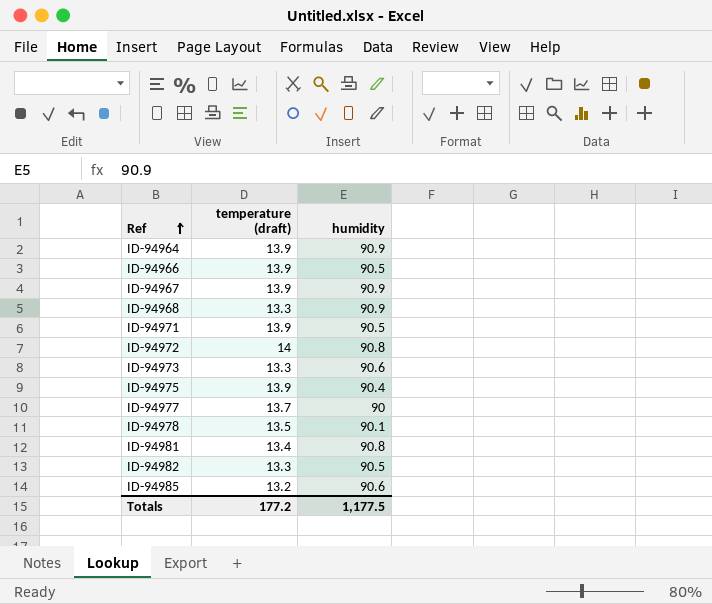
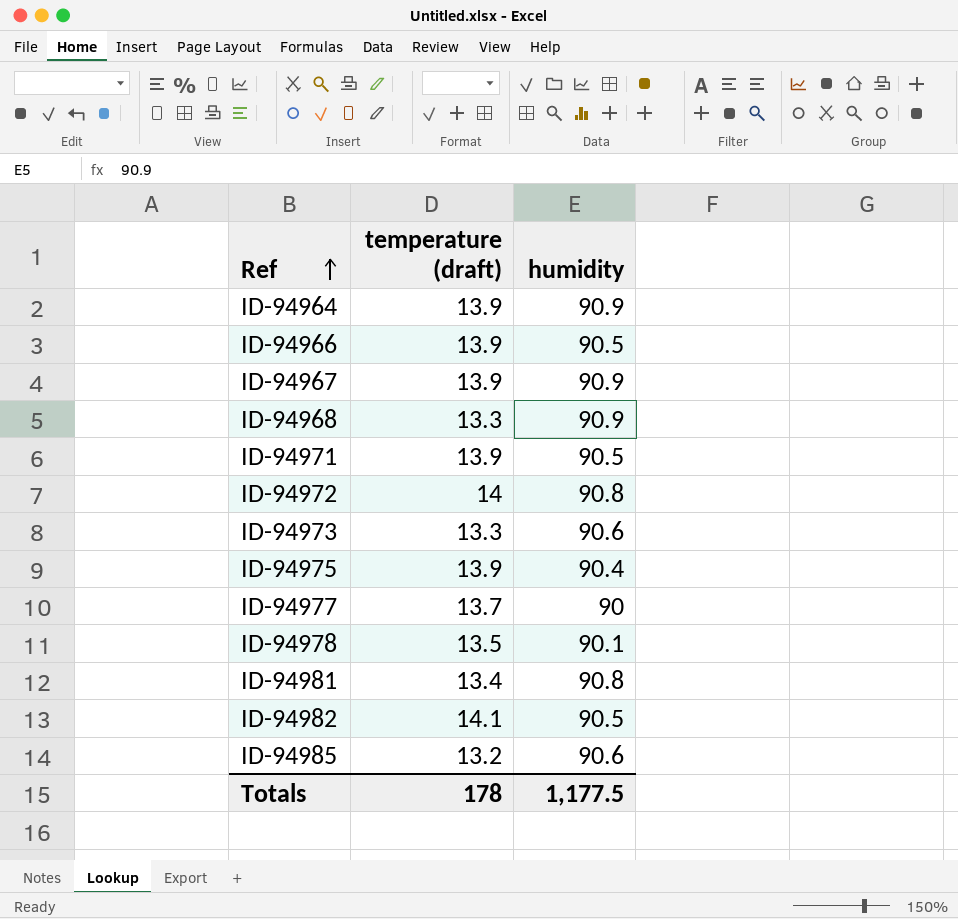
ID-94982 | temperature (draft): 13.3 -> 14.1
Totals | temperature (draft): 177.2 -> 178

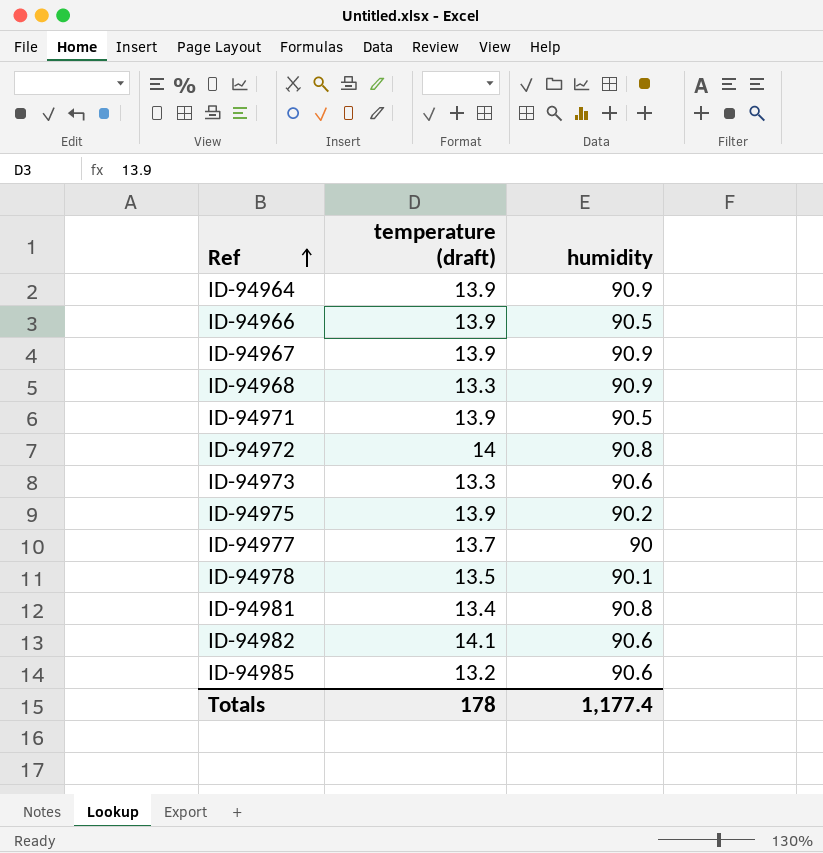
ID-94975 | humidity: 90.4 -> 90.2
ID-94982 | humidity: 90.5 -> 90.6
Totals | humidity: 1,177.5 -> 1,177.4

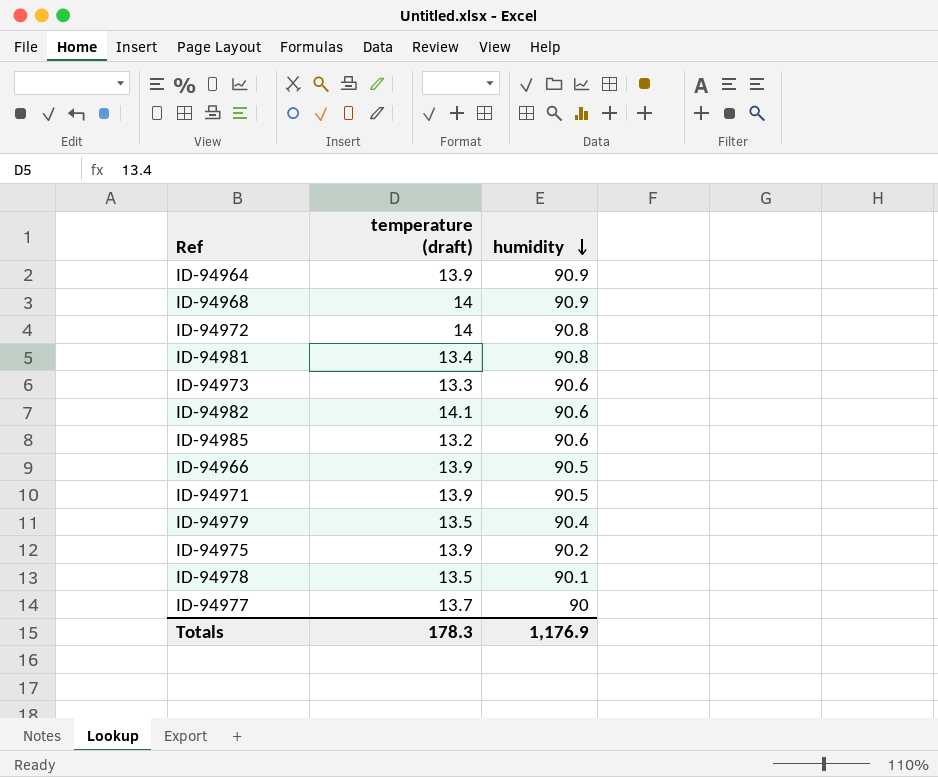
row order: Ref ascending -> humidity descending
row ID-94967: 13.9 | 90.9 -> none
ID-94968 | temperature (draft): 13.3 -> 14
row ID-94979: none -> 13.5 | 90.4
Totals | temperature (draft): 178 -> 178.3
Totals | humidity: 1,177.4 -> 1,176.9

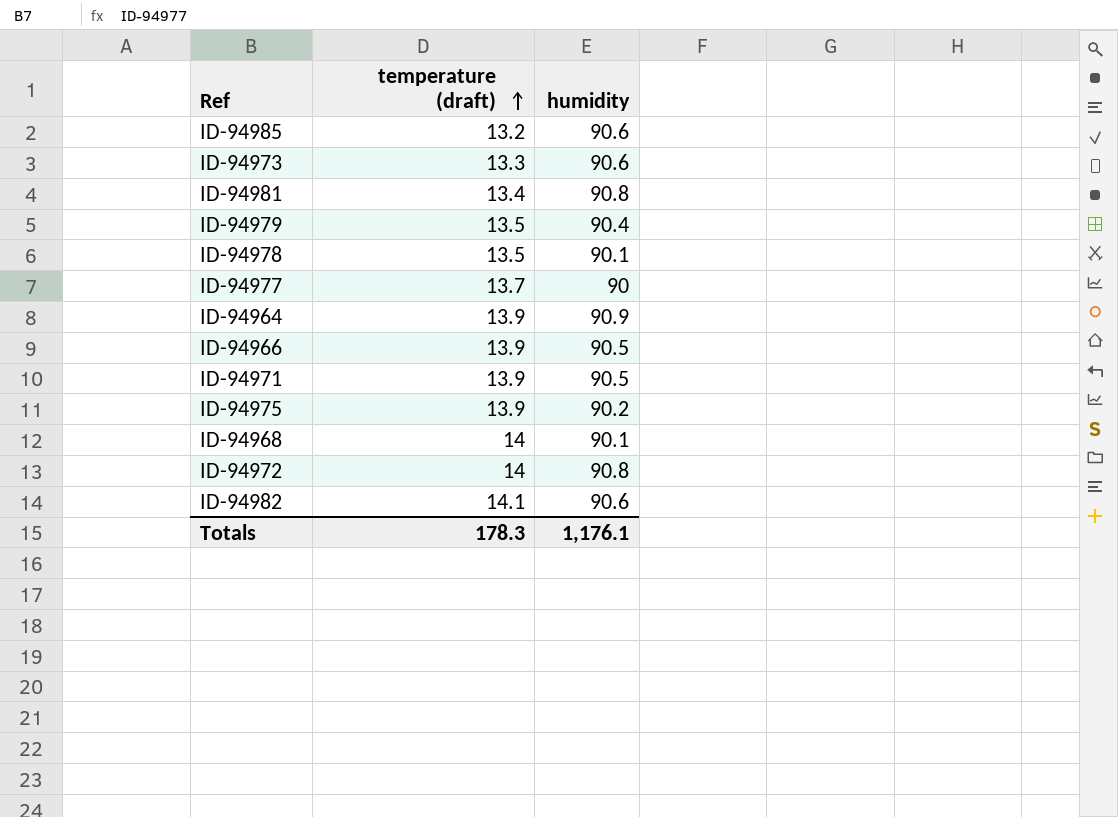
row order: humidity descending -> temperature (draft) ascending
ID-94968 | humidity: 90.9 -> 90.1
Totals | humidity: 1,176.9 -> 1,176.1

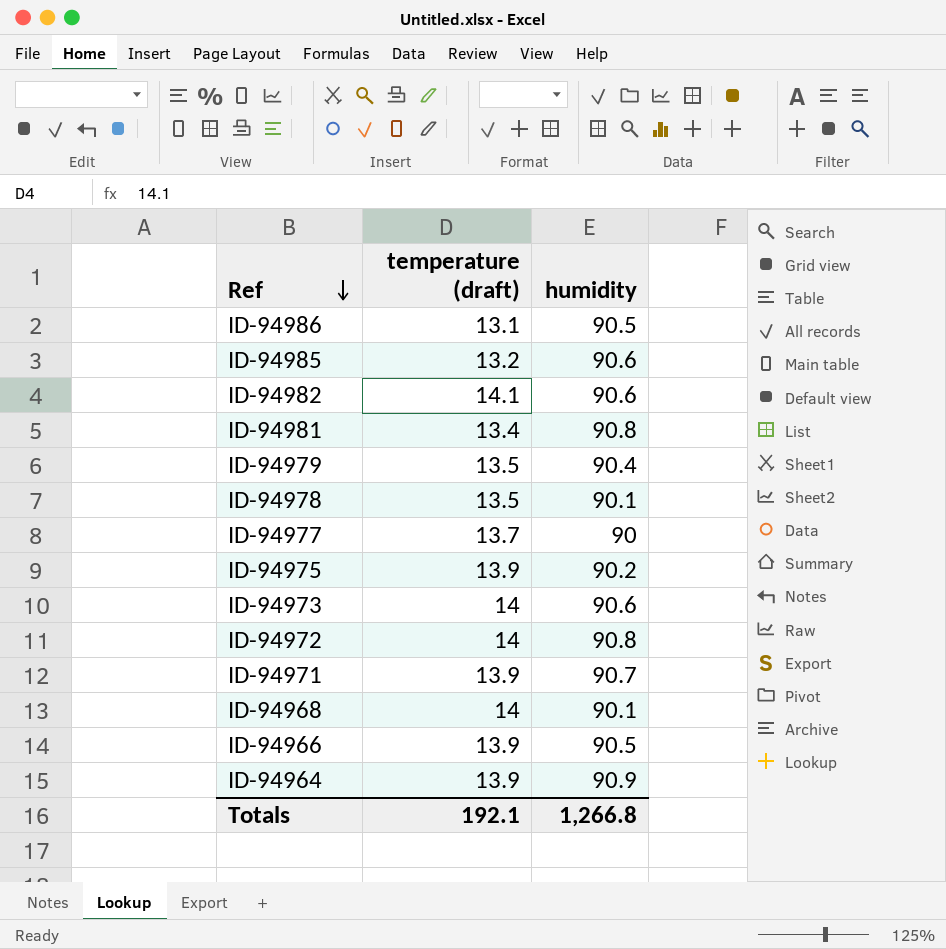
row order: temperature (draft) ascending -> Ref descending
row ID-94986: none -> 13.1 | 90.5
ID-94973 | temperature (draft): 13.3 -> 14
ID-94971 | humidity: 90.5 -> 90.7
Totals | temperature (draft): 178.3 -> 192.1
Totals | humidity: 1,176.1 -> 1,266.8

